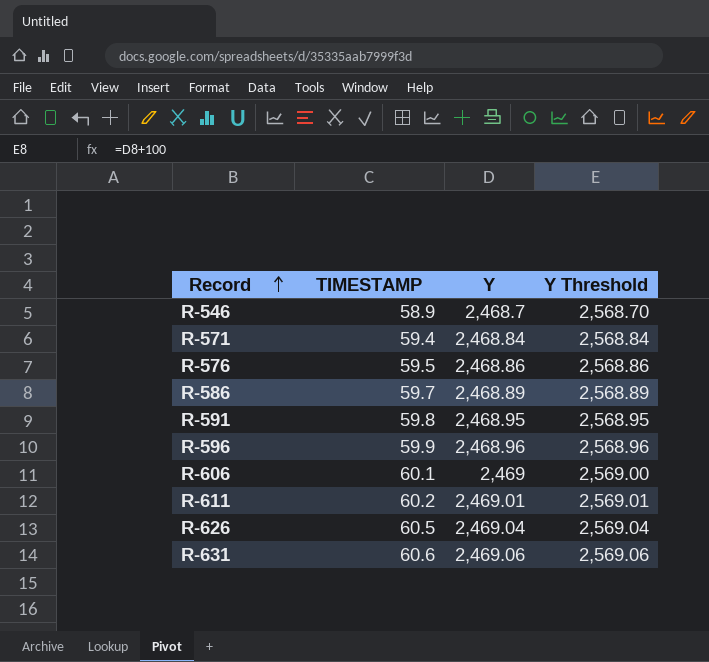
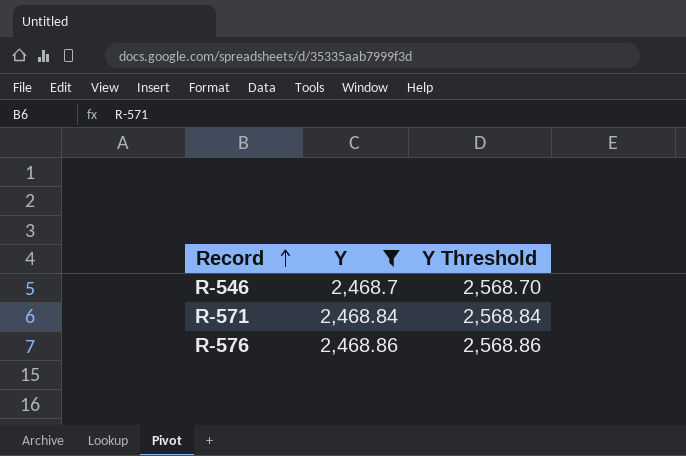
filter: none -> Y <= 2,468.86
column TIMESTAMP | position: 2 -> none

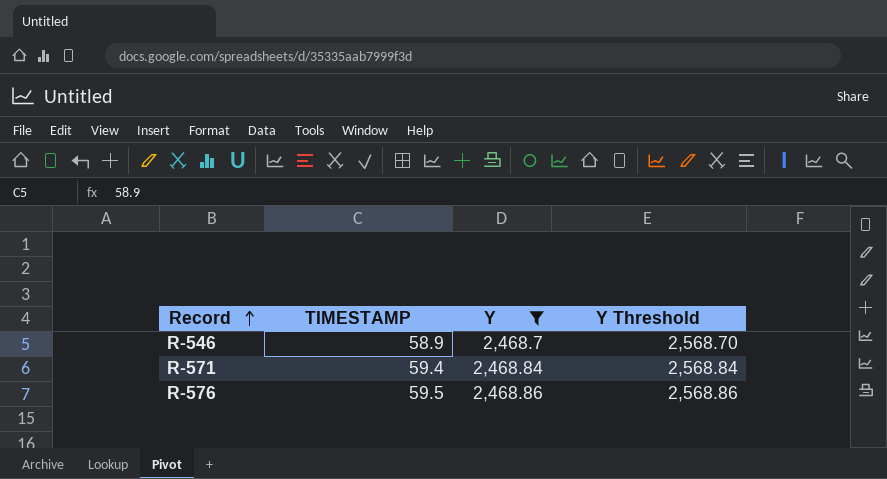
column TIMESTAMP | position: none -> 2

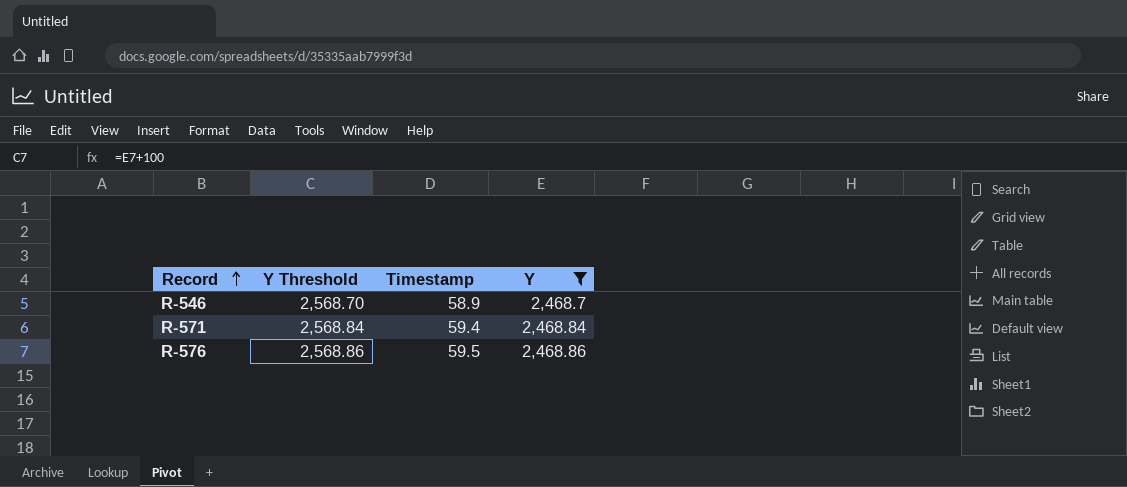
column Y Threshold | position: 4 -> 2
column name: TIMESTAMP -> Timestamp

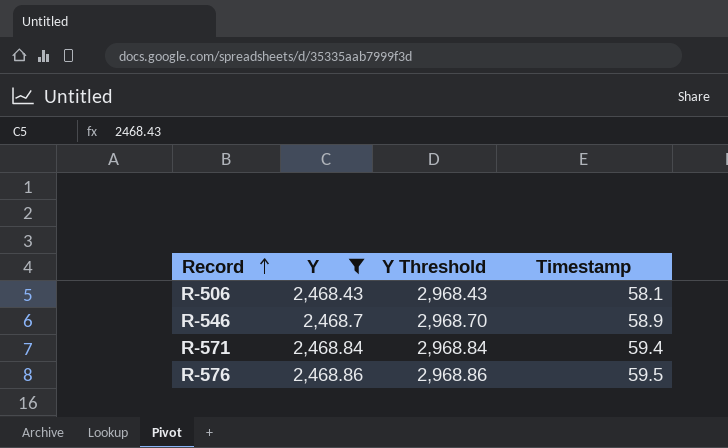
column Y | position: 4 -> 2
column Y Threshold | formula: [Y] + 100 -> [Y] + 500
row R-506: none -> 2,468.43 | 2,968.43 | 58.1

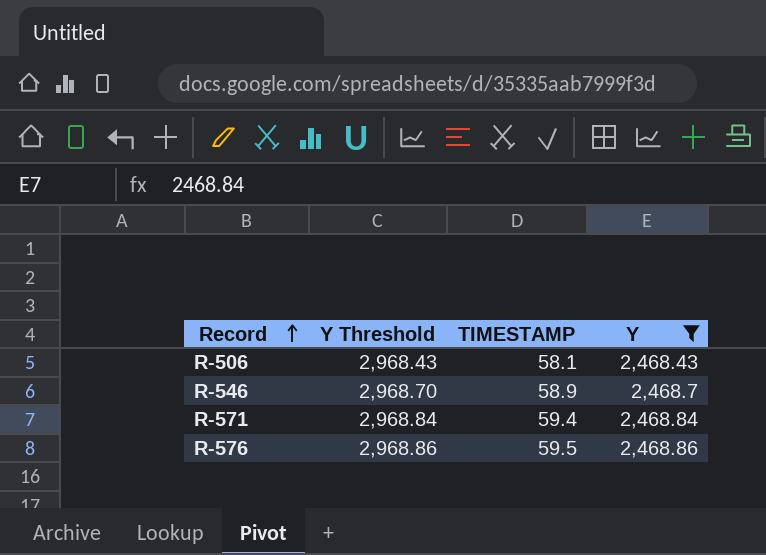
column name: Timestamp -> TIMESTAMP
column Y | position: 2 -> 4

